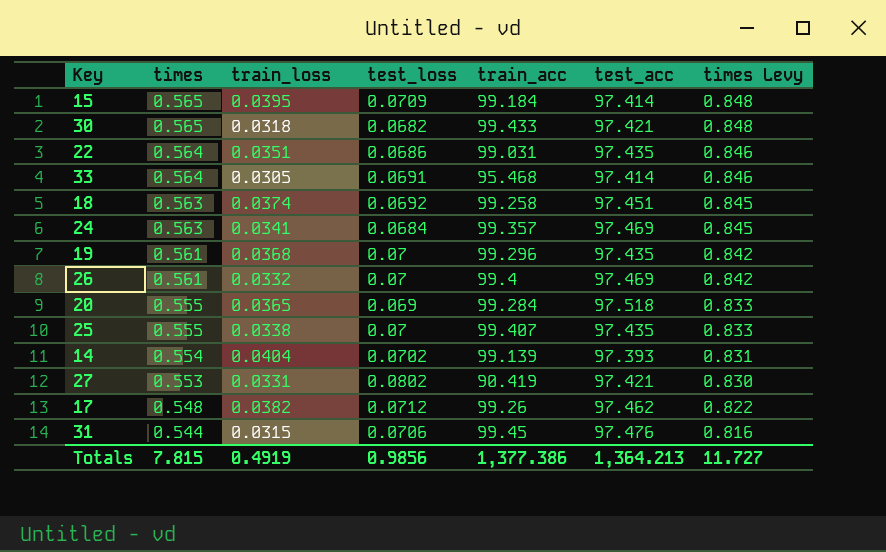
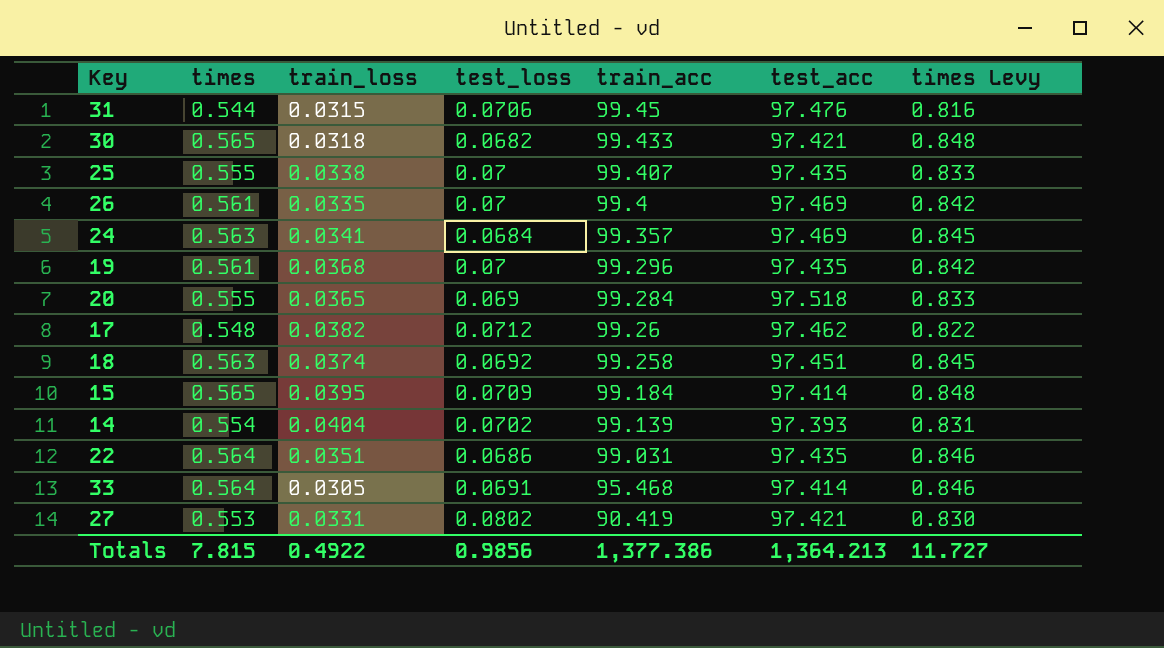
row order: times descending -> train_acc descending
26 | train_loss: 0.0332 -> 0.0335
Totals | train_loss: 0.4919 -> 0.4922

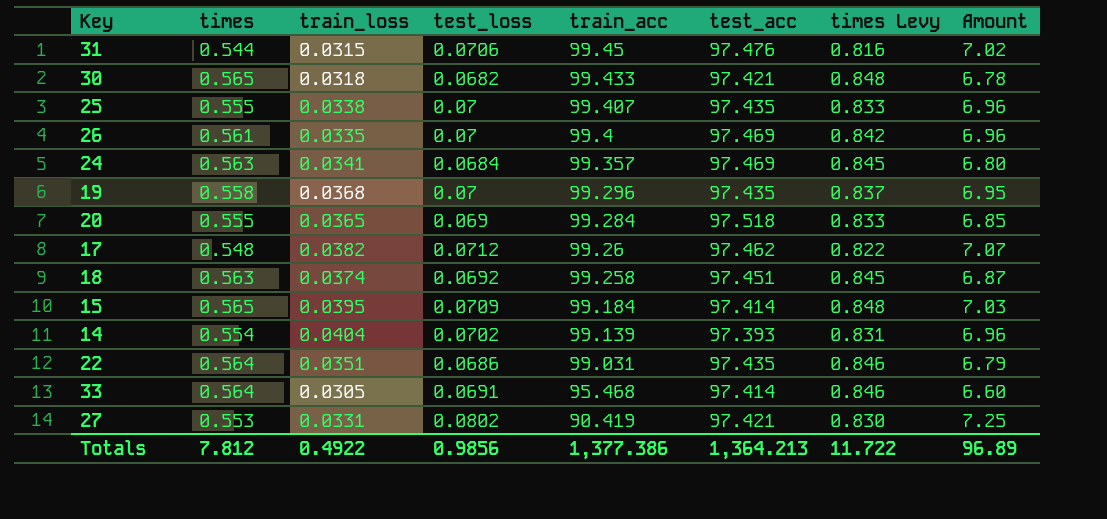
column Amount | formula: none -> [test_loss] * [train_acc]
19 | times: 0.561 -> 0.558
19 | times Levy: 0.842 -> 0.837
Totals | times: 7.815 -> 7.812
Totals | times Levy: 11.727 -> 11.722

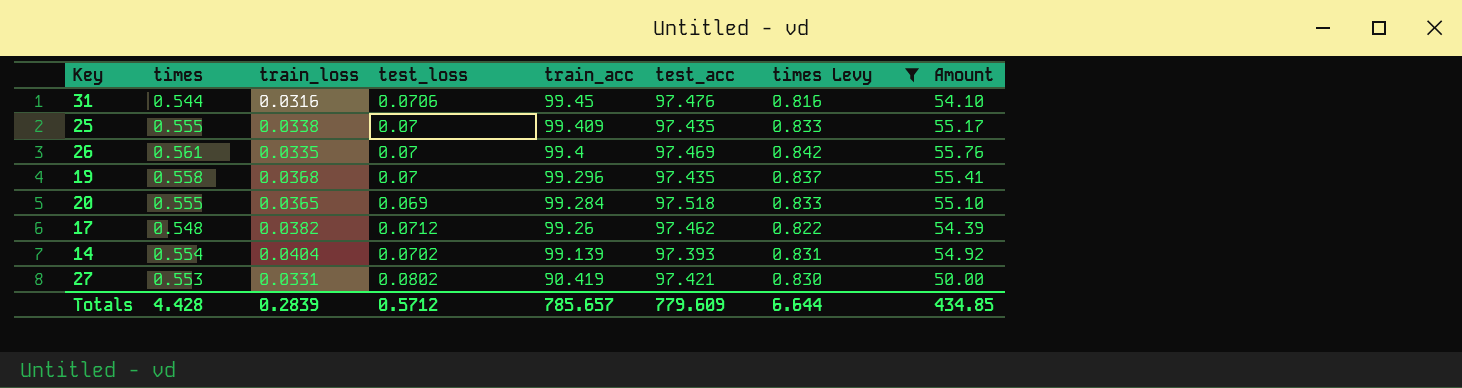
filter: none -> times Levy <= 0.842
column Amount | formula: [test_loss] * [train_acc] -> [times] * [train_acc]
31 | train_loss: 0.0315 -> 0.0316
25 | train_acc: 99.407 -> 99.409
Totals | times: 7.812 -> 4.428
Totals | train_loss: 0.4922 -> 0.2839
Totals | test_loss: 0.9856 -> 0.5712
Totals | train_acc: 1,377.386 -> 785.657
Totals | test_acc: 1,364.213 -> 779.609
Totals | times Levy: 11.722 -> 6.644
Totals | Amount: 96.89 -> 434.85

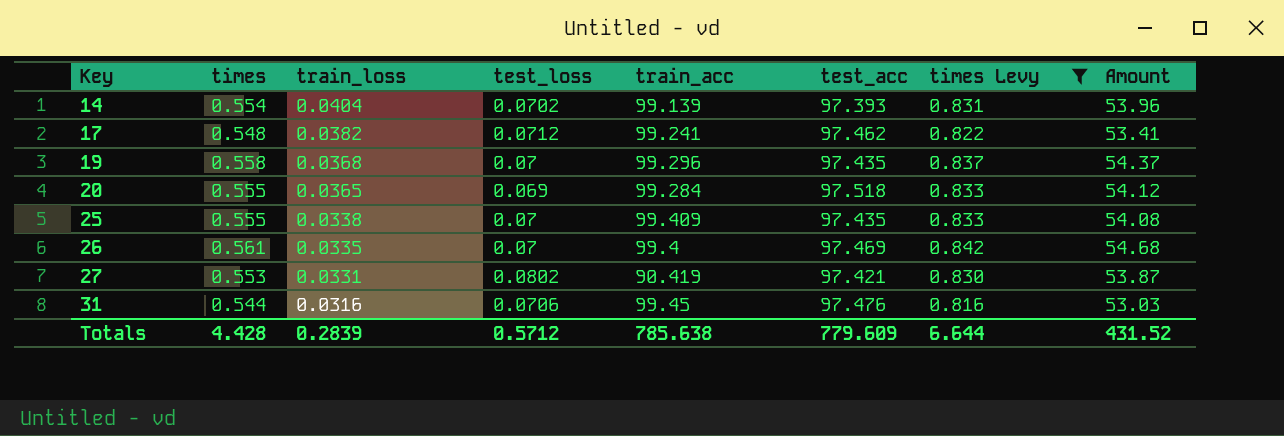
row order: train_acc descending -> Key ascending
column Amount | formula: [times] * [train_acc] -> [times] * [test_acc]
17 | train_acc: 99.26 -> 99.241
Totals | train_acc: 785.657 -> 785.638
Totals | Amount: 434.85 -> 431.52

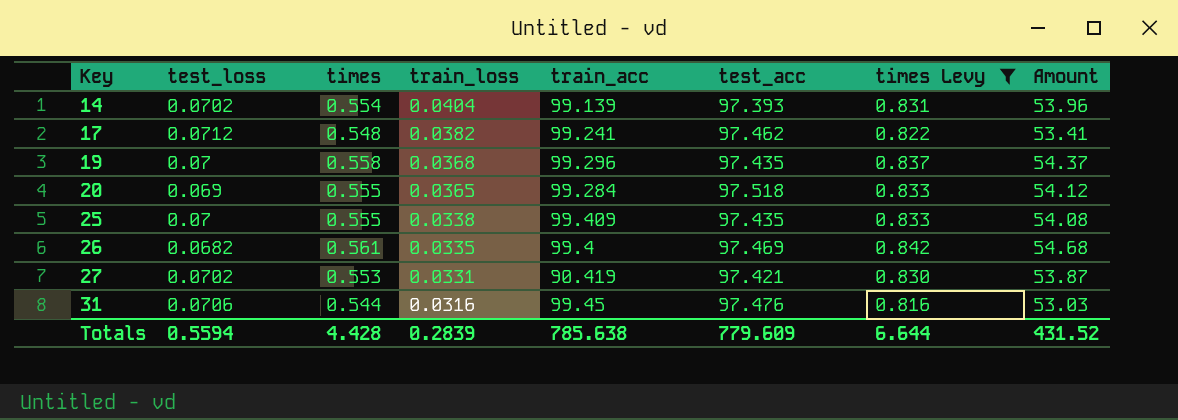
column test_loss | position: 4 -> 2
26 | test_loss: 0.07 -> 0.0682
27 | test_loss: 0.0802 -> 0.0702
Totals | test_loss: 0.5712 -> 0.5594

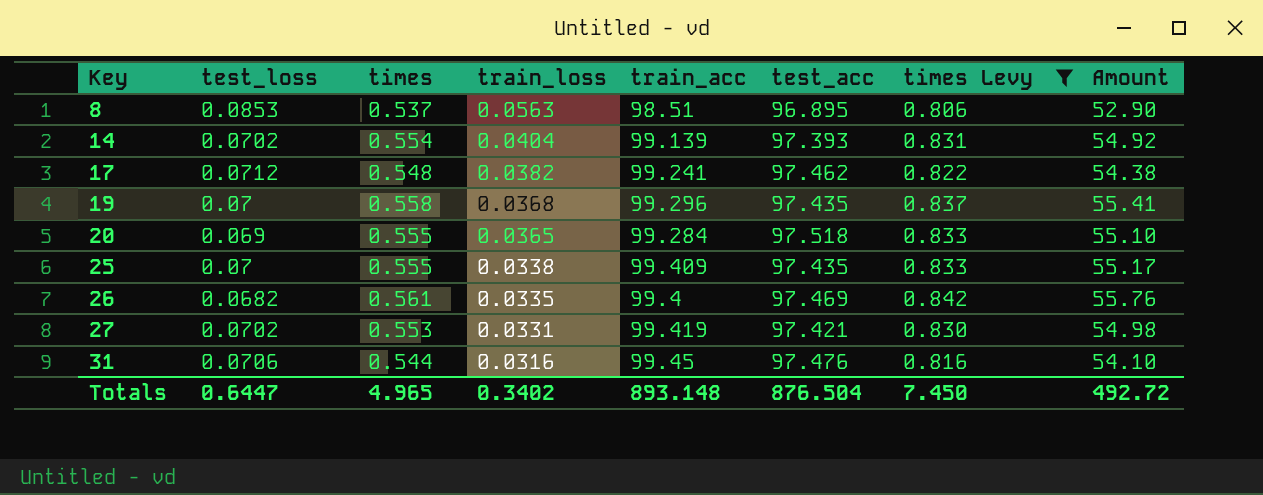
column Amount | formula: [times] * [test_acc] -> [times] * [train_acc]
row 8: none -> 0.0853 | 0.537 | 0.0563 | 98.51 | 96.895 | 0.806 | 52.90
27 | train_acc: 90.419 -> 99.419
Totals | test_loss: 0.5594 -> 0.6447
Totals | times: 4.428 -> 4.965
Totals | train_loss: 0.2839 -> 0.3402
Totals | train_acc: 785.638 -> 893.148
Totals | test_acc: 779.609 -> 876.504
Totals | times Levy: 6.644 -> 7.450
Totals | Amount: 431.52 -> 492.72

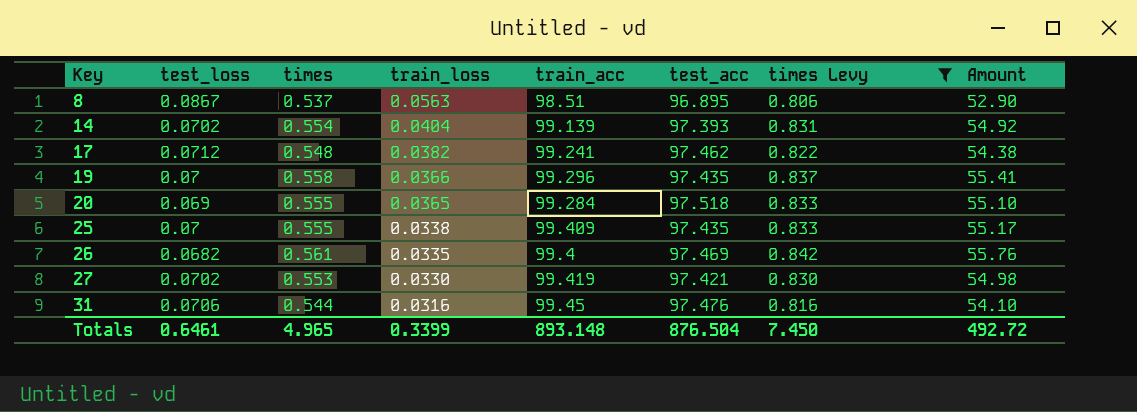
8 | test_loss: 0.0853 -> 0.0867
19 | train_loss: 0.0368 -> 0.0366
27 | train_loss: 0.0331 -> 0.0330
Totals | test_loss: 0.6447 -> 0.6461
Totals | train_loss: 0.3402 -> 0.3399

